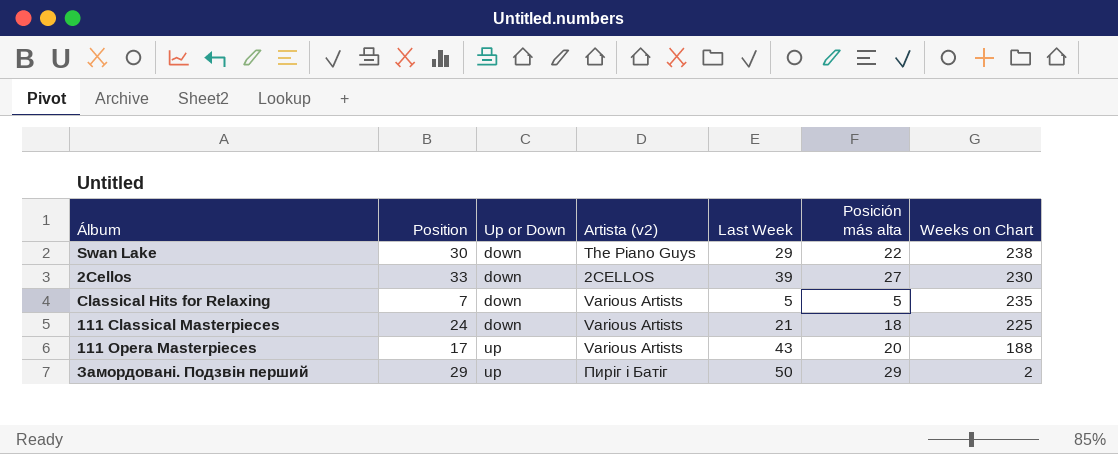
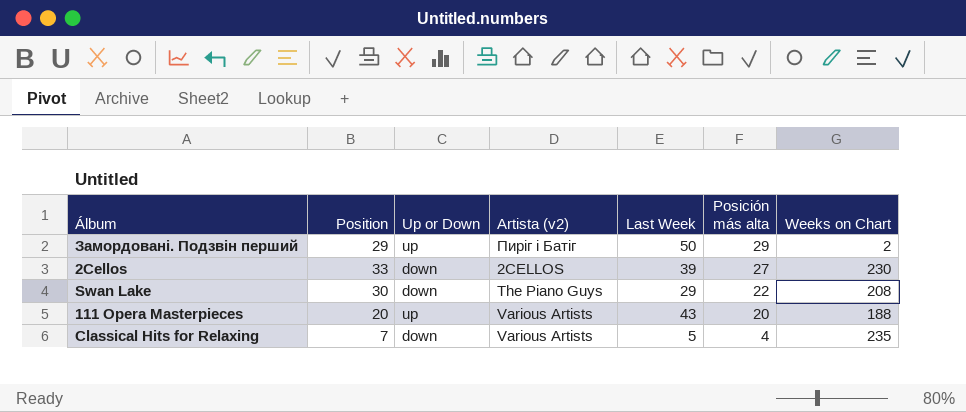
row order: Up or Down ascending -> Posición más alta descending
row 111 Classical Masterpieces: 24 | down | Various Artists | 21 | 18 | 225 -> none
Swan Lake | Weeks on Chart: 238 -> 208
111 Opera Masterpieces | Position: 17 -> 20
Classical Hits for Relaxing | Posición más alta: 5 -> 4

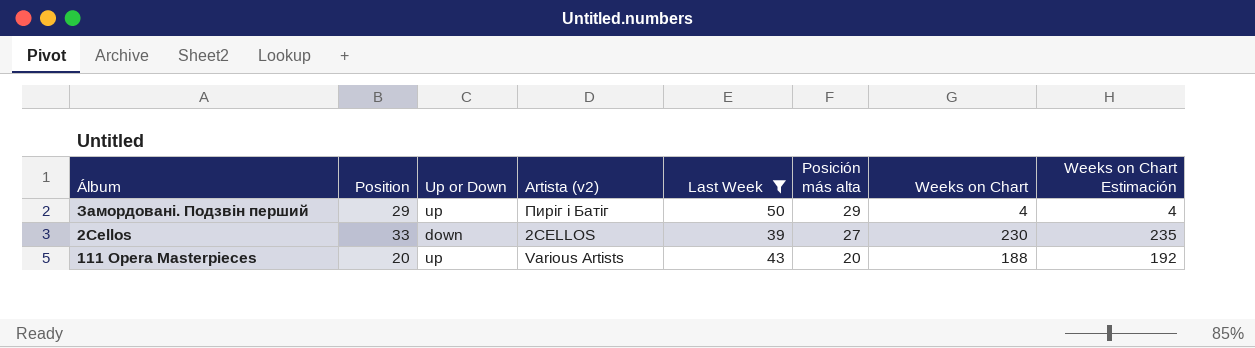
filter: none -> Last Week >= 39
column Weeks on Chart Estimación | formula: none -> [Weeks on Chart] * 1,02
Замордовані. Подзвін перший | Weeks on Chart: 2 -> 4

